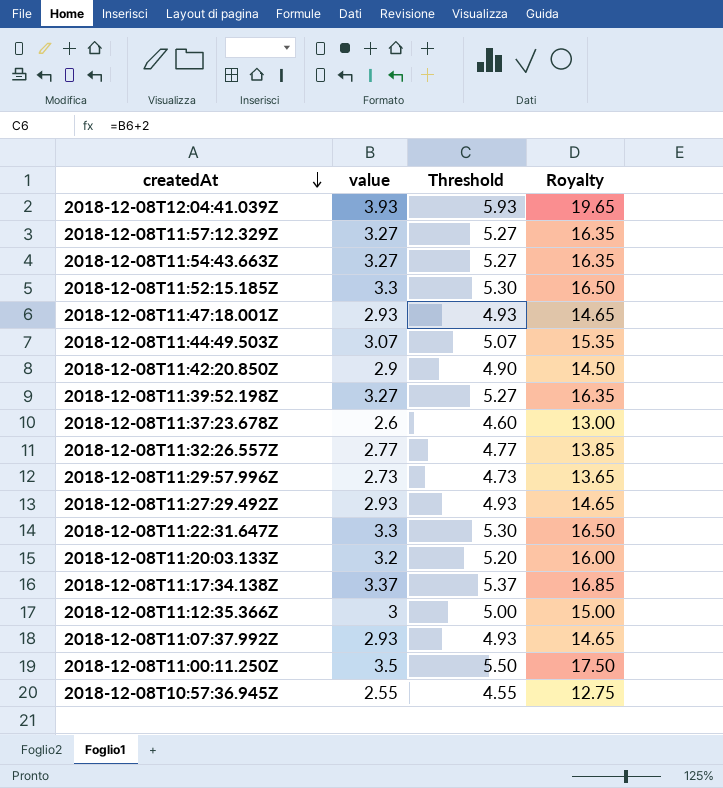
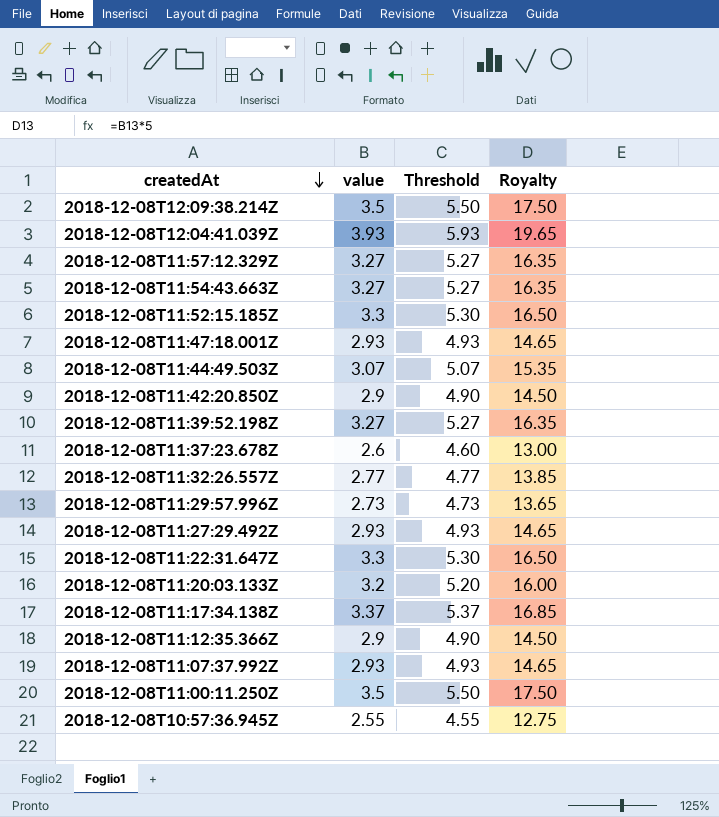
row 2018-12-08T12:09:38.214Z: none -> 3.5 | 5.50 | 17.50
2018-12-08T11:12:35.366Z | value: 3 -> 2.9
2018-12-08T11:12:35.366Z | Threshold: 5.00 -> 4.90
2018-12-08T11:12:35.366Z | Royalty: 15.00 -> 14.50

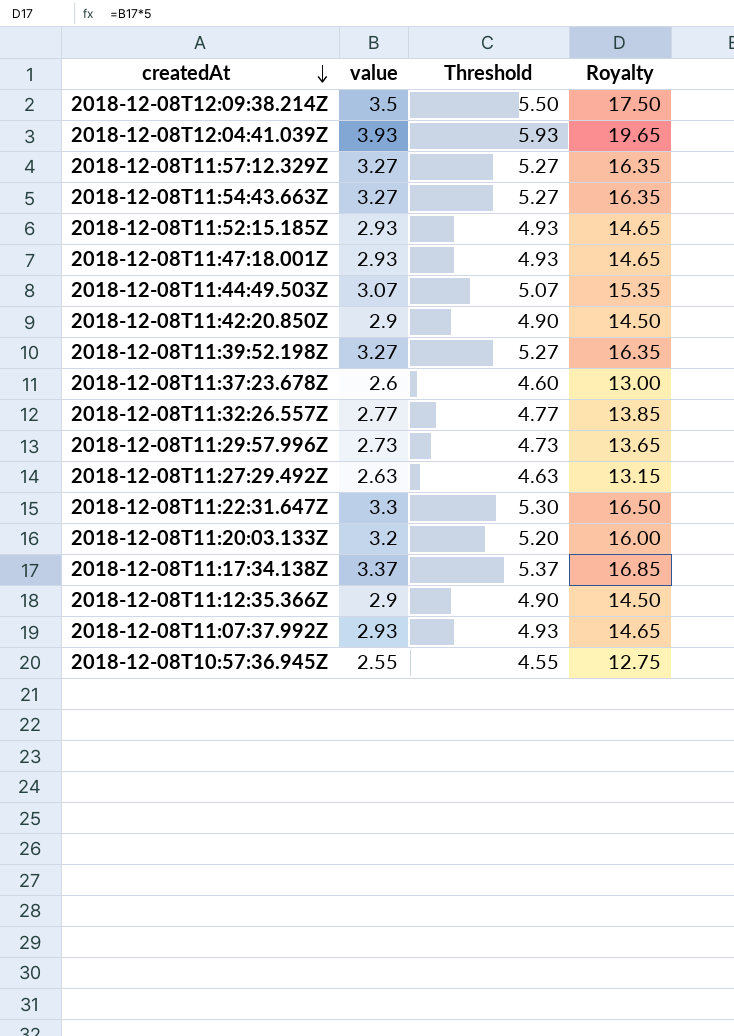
row 2018-12-08T11:00:11.250Z: 3.5 | 5.50 | 17.50 -> none
2018-12-08T11:52:15.185Z | value: 3.3 -> 2.93
2018-12-08T11:52:15.185Z | Threshold: 5.30 -> 4.93
2018-12-08T11:52:15.185Z | Royalty: 16.50 -> 14.65
2018-12-08T11:27:29.492Z | value: 2.93 -> 2.63
2018-12-08T11:27:29.492Z | Threshold: 4.93 -> 4.63
2018-12-08T11:27:29.492Z | Royalty: 14.65 -> 13.15

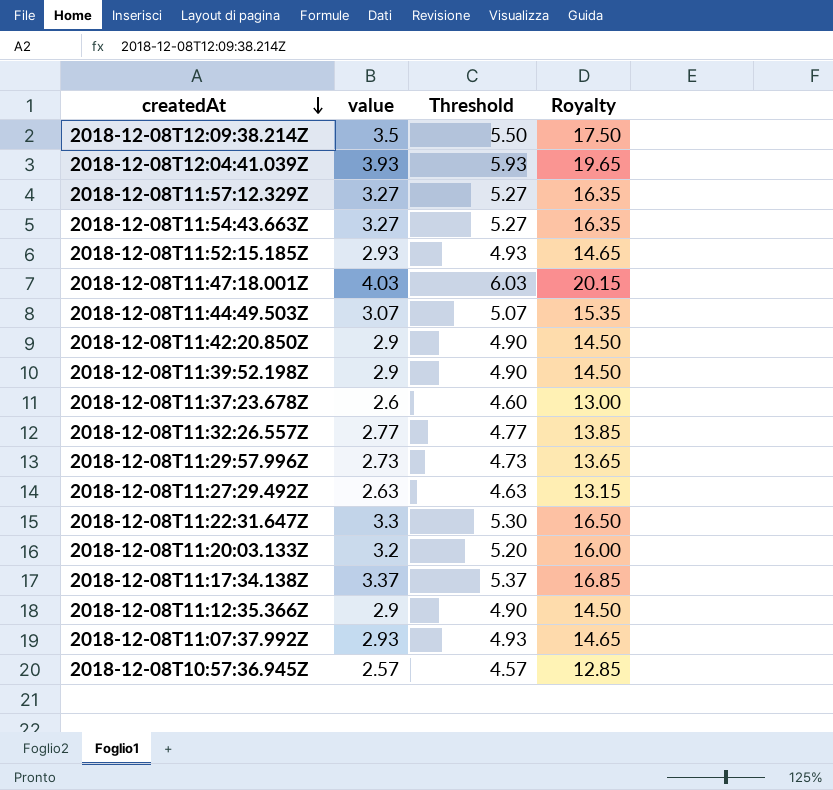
2018-12-08T11:47:18.001Z | value: 2.93 -> 4.03
2018-12-08T11:47:18.001Z | Threshold: 4.93 -> 6.03
2018-12-08T11:47:18.001Z | Royalty: 14.65 -> 20.15
2018-12-08T11:39:52.198Z | value: 3.27 -> 2.9
2018-12-08T11:39:52.198Z | Threshold: 5.27 -> 4.90
2018-12-08T11:39:52.198Z | Royalty: 16.35 -> 14.50
2018-12-08T10:57:36.945Z | value: 2.55 -> 2.57
2018-12-08T10:57:36.945Z | Threshold: 4.55 -> 4.57
2018-12-08T10:57:36.945Z | Royalty: 12.75 -> 12.85

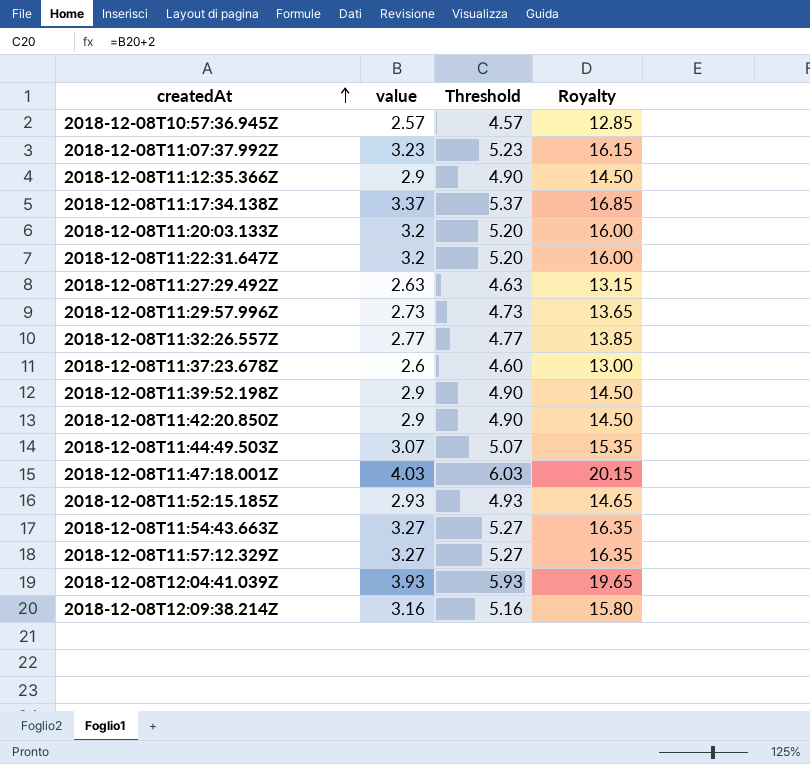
row order: createdAt descending -> createdAt ascending
2018-12-08T11:07:37.992Z | value: 2.93 -> 3.23
2018-12-08T11:07:37.992Z | Threshold: 4.93 -> 5.23
2018-12-08T11:07:37.992Z | Royalty: 14.65 -> 16.15
2018-12-08T11:22:31.647Z | value: 3.3 -> 3.2
2018-12-08T11:22:31.647Z | Threshold: 5.30 -> 5.20
2018-12-08T11:22:31.647Z | Royalty: 16.50 -> 16.00
2018-12-08T12:09:38.214Z | value: 3.5 -> 3.16
2018-12-08T12:09:38.214Z | Threshold: 5.50 -> 5.16
2018-12-08T12:09:38.214Z | Royalty: 17.50 -> 15.80

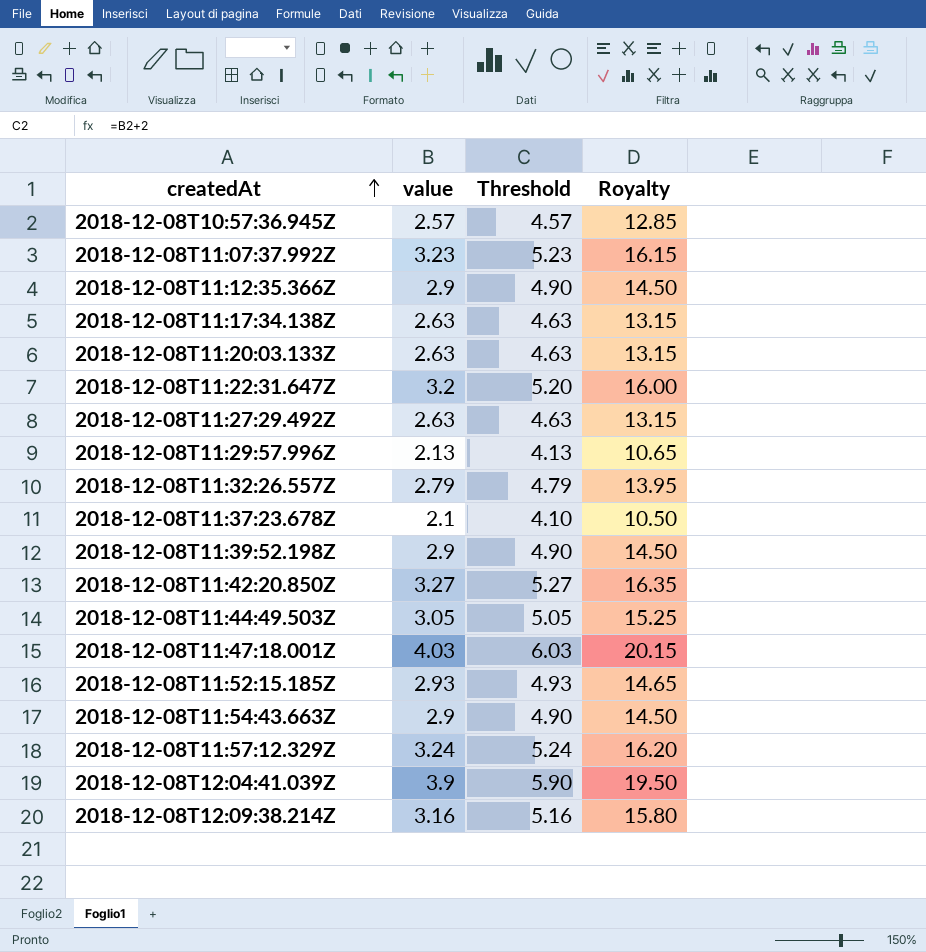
2018-12-08T11:17:34.138Z | value: 3.37 -> 2.63
2018-12-08T11:17:34.138Z | Threshold: 5.37 -> 4.63
2018-12-08T11:17:34.138Z | Royalty: 16.85 -> 13.15
2018-12-08T11:20:03.133Z | value: 3.2 -> 2.63
2018-12-08T11:20:03.133Z | Threshold: 5.20 -> 4.63
2018-12-08T11:20:03.133Z | Royalty: 16.00 -> 13.15
2018-12-08T11:29:57.996Z | value: 2.73 -> 2.13
2018-12-08T11:29:57.996Z | Threshold: 4.73 -> 4.13
2018-12-08T11:29:57.996Z | Royalty: 13.65 -> 10.65
2018-12-08T11:32:26.557Z | value: 2.77 -> 2.79
2018-12-08T11:32:26.557Z | Threshold: 4.77 -> 4.79
2018-12-08T11:32:26.557Z | Royalty: 13.85 -> 13.95
2018-12-08T11:37:23.678Z | value: 2.6 -> 2.1
2018-12-08T11:37:23.678Z | Threshold: 4.60 -> 4.10
2018-12-08T11:37:23.678Z | Royalty: 13.00 -> 10.50
2018-12-08T11:42:20.850Z | value: 2.9 -> 3.27
2018-12-08T11:42:20.850Z | Threshold: 4.90 -> 5.27
2018-12-08T11:42:20.850Z | Royalty: 14.50 -> 16.35
2018-12-08T11:44:49.503Z | value: 3.07 -> 3.05
2018-12-08T11:44:49.503Z | Threshold: 5.07 -> 5.05
2018-12-08T11:44:49.503Z | Royalty: 15.35 -> 15.25
2018-12-08T11:54:43.663Z | value: 3.27 -> 2.9
2018-12-08T11:54:43.663Z | Threshold: 5.27 -> 4.90
2018-12-08T11:54:43.663Z | Royalty: 16.35 -> 14.50
2018-12-08T11:57:12.329Z | value: 3.27 -> 3.24
2018-12-08T11:57:12.329Z | Threshold: 5.27 -> 5.24
2018-12-08T11:57:12.329Z | Royalty: 16.35 -> 16.20
2018-12-08T12:04:41.039Z | value: 3.93 -> 3.9
2018-12-08T12:04:41.039Z | Threshold: 5.93 -> 5.90
2018-12-08T12:04:41.039Z | Royalty: 19.65 -> 19.50

